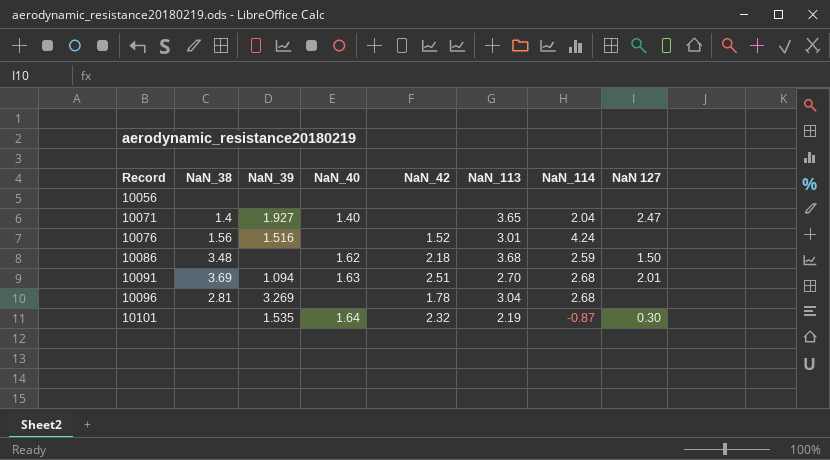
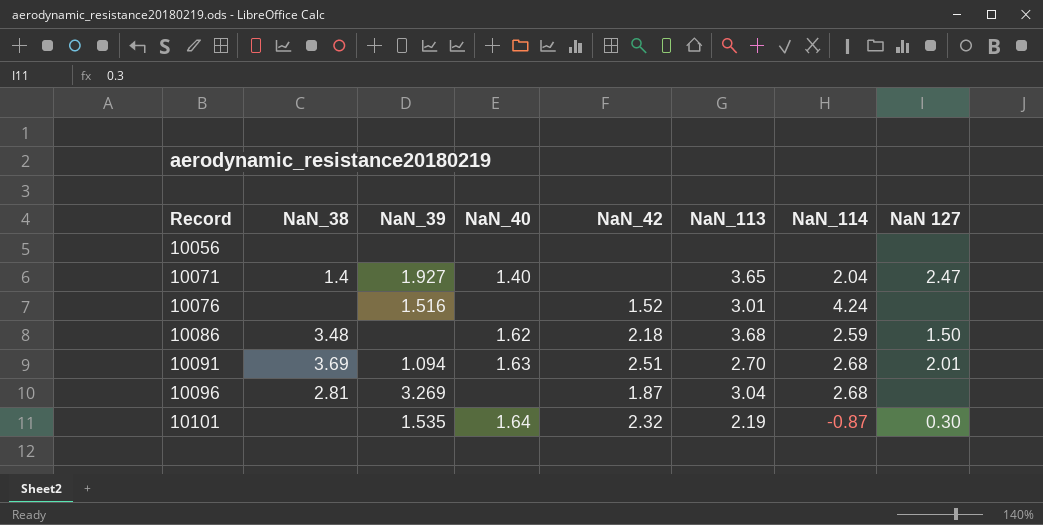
10076 | NaN_38: 1.56 -> none
10096 | NaN_42: 1.78 -> 1.87

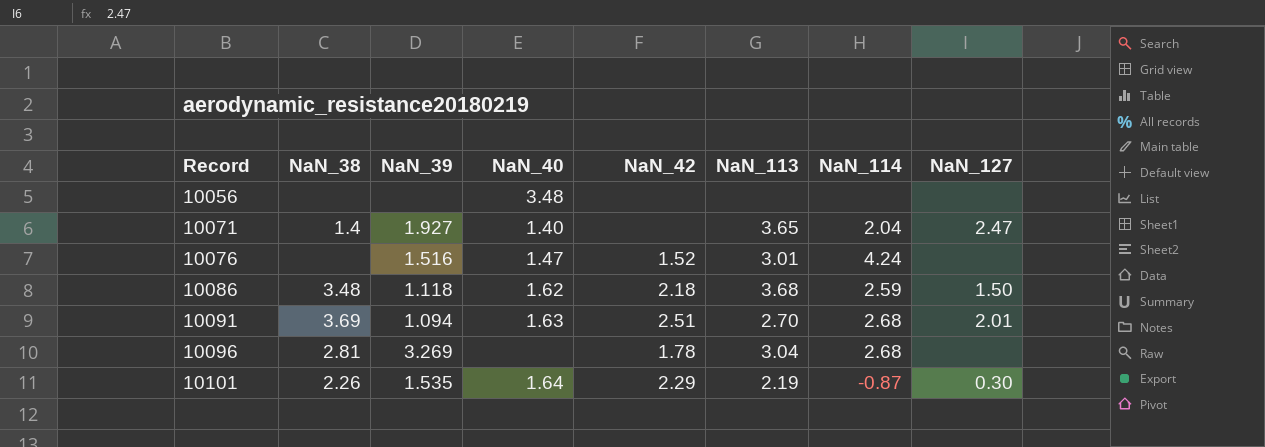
column name: NaN 127 -> NaN_127
10056 | NaN_40: none -> 3.48
10076 | NaN_40: none -> 1.47
10086 | NaN_39: none -> 1.118
10096 | NaN_42: 1.87 -> 1.78
10101 | NaN_38: none -> 2.26
10101 | NaN_42: 2.32 -> 2.29

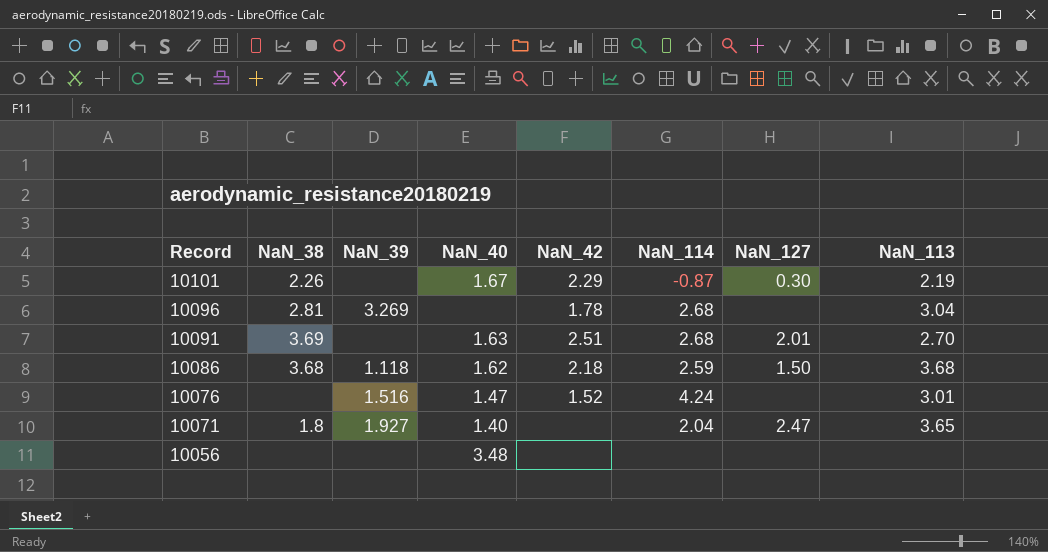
row order: Record ascending -> Record descending
column NaN_113 | position: 6 -> 8
10101 | NaN_39: 1.535 -> none
10101 | NaN_40: 1.64 -> 1.67
10091 | NaN_39: 1.094 -> none
10086 | NaN_38: 3.48 -> 3.68
10071 | NaN_38: 1.4 -> 1.8

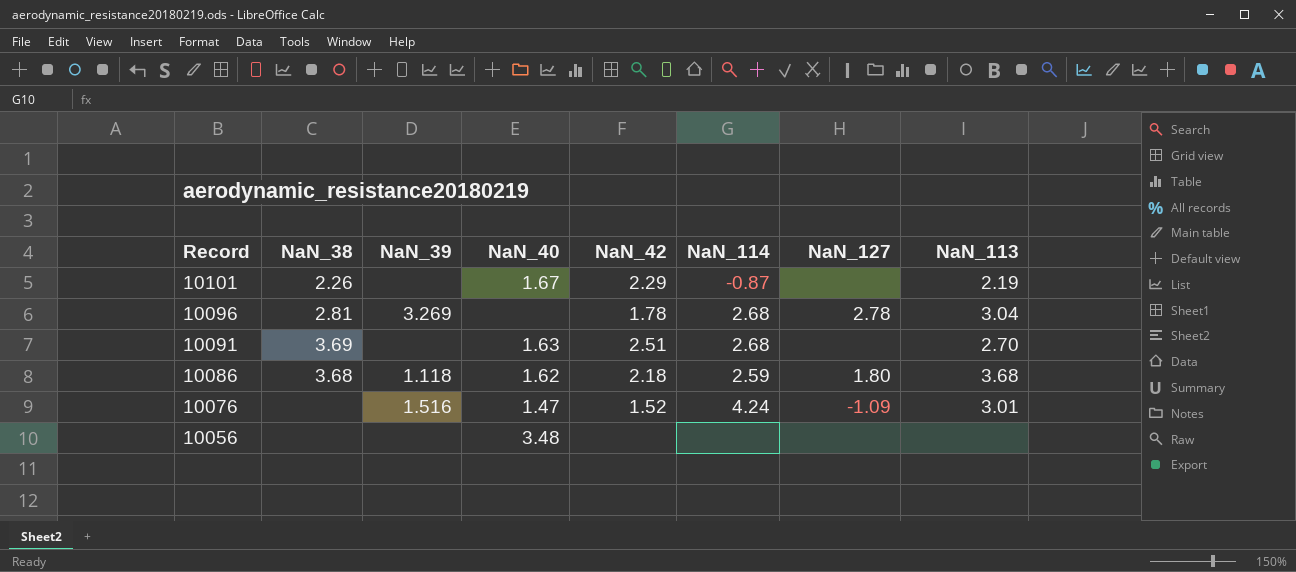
row 10071: 1.8 | 1.927 | 1.40 | none | 2.04 | 2.47 | 3.65 -> none
10101 | NaN_127: 0.30 -> none
10096 | NaN_127: none -> 2.78
10091 | NaN_127: 2.01 -> none
10086 | NaN_127: 1.50 -> 1.80
10076 | NaN_127: none -> -1.09

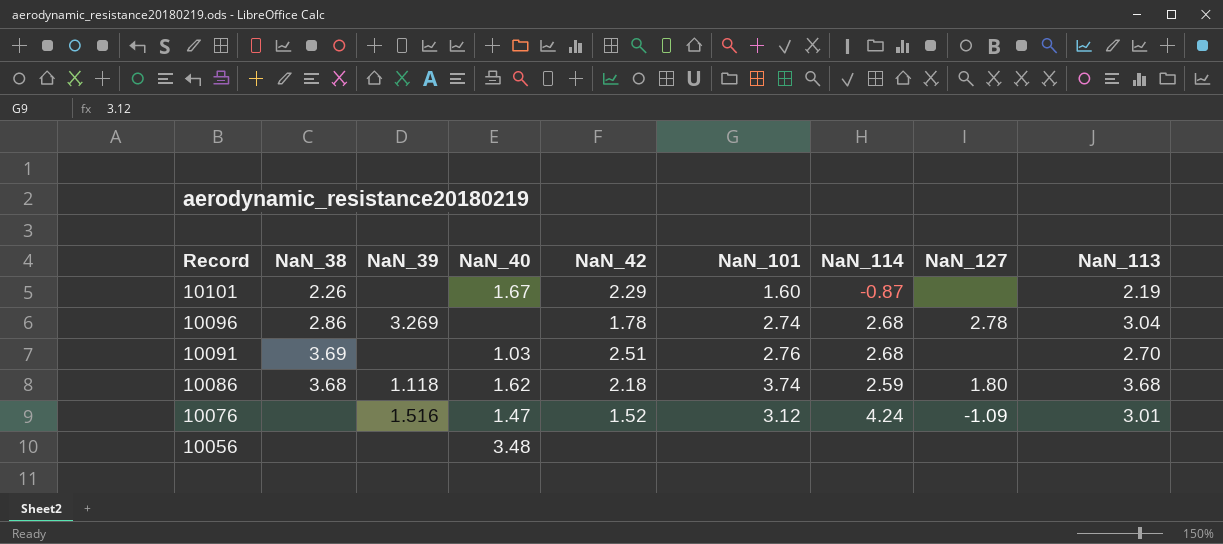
column NaN_101 | position: none -> 6
10096 | NaN_38: 2.81 -> 2.86
10091 | NaN_40: 1.63 -> 1.03

